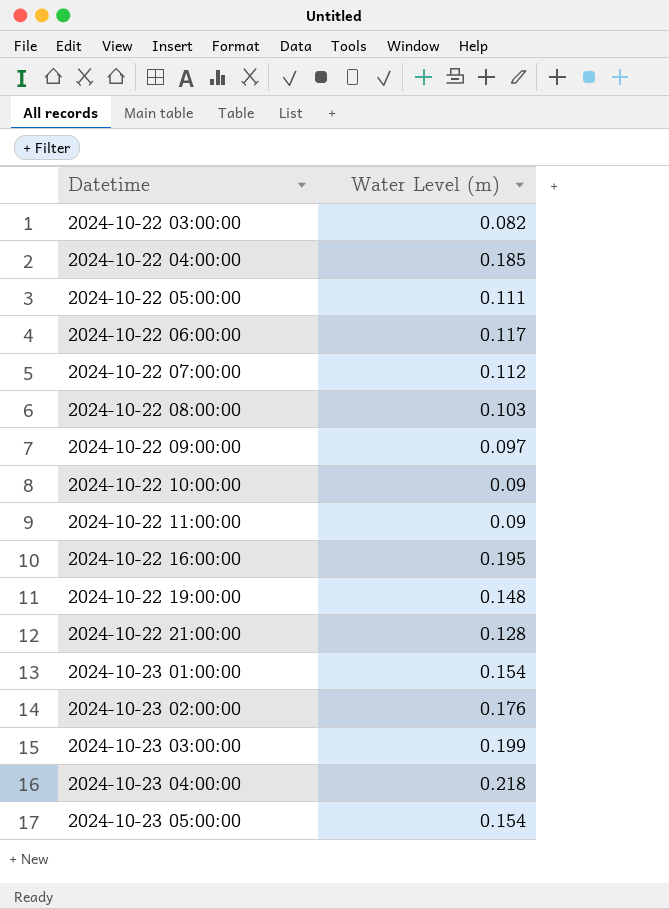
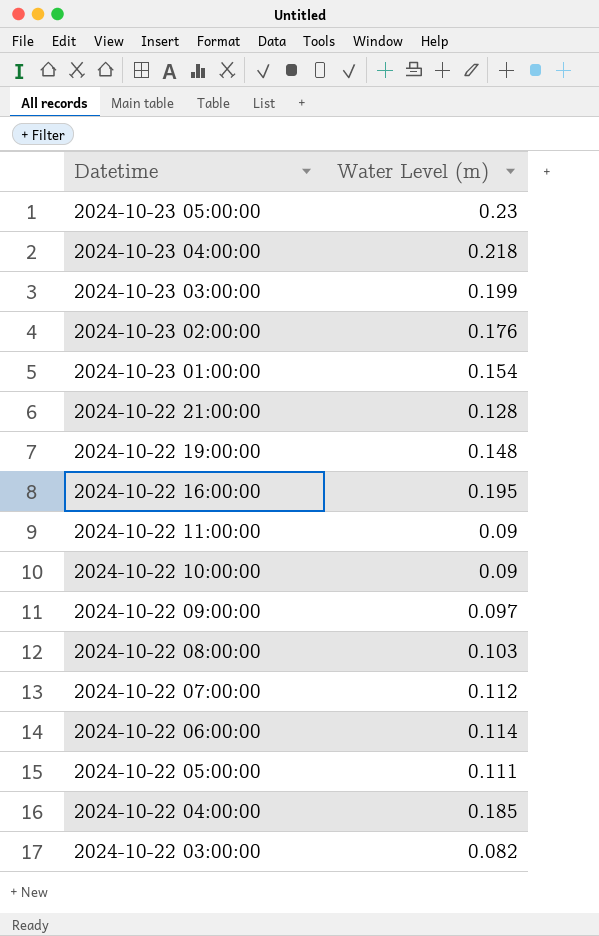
row order: Datetime ascending -> Datetime descending
2024-10-23 05:00:00 | Water Level (m): 0.154 -> 0.23
2024-10-22 06:00:00 | Water Level (m): 0.117 -> 0.114

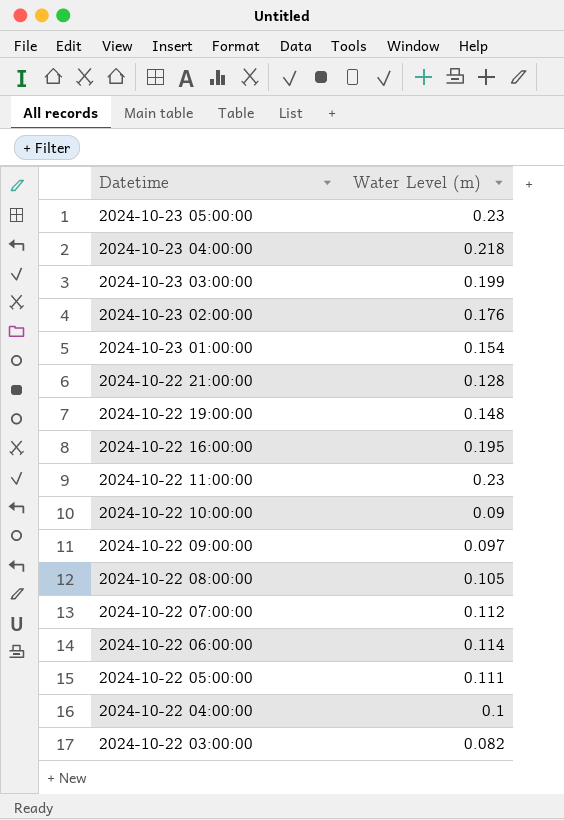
2024-10-22 11:00:00 | Water Level (m): 0.09 -> 0.23
2024-10-22 08:00:00 | Water Level (m): 0.103 -> 0.105
2024-10-22 04:00:00 | Water Level (m): 0.185 -> 0.1

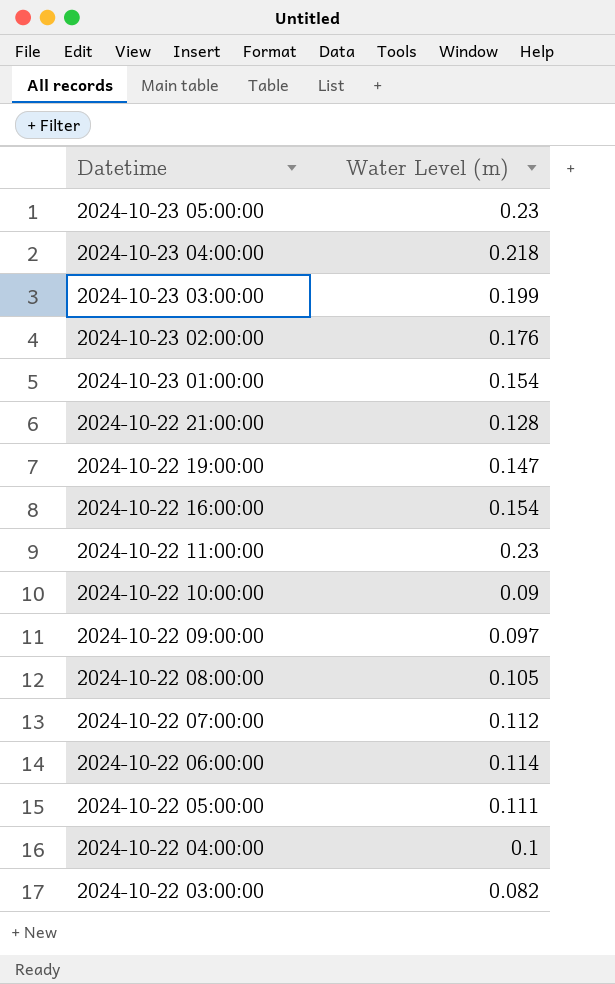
2024-10-22 19:00:00 | Water Level (m): 0.148 -> 0.147
2024-10-22 16:00:00 | Water Level (m): 0.195 -> 0.154

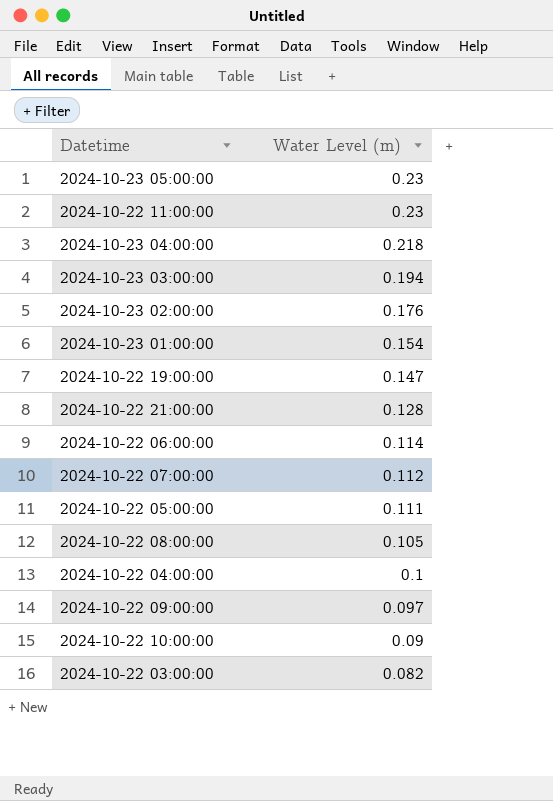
row order: Datetime descending -> Water Level (m) descending
row 2024-10-22 16:00:00: 0.154 -> none
2024-10-23 03:00:00 | Water Level (m): 0.199 -> 0.194

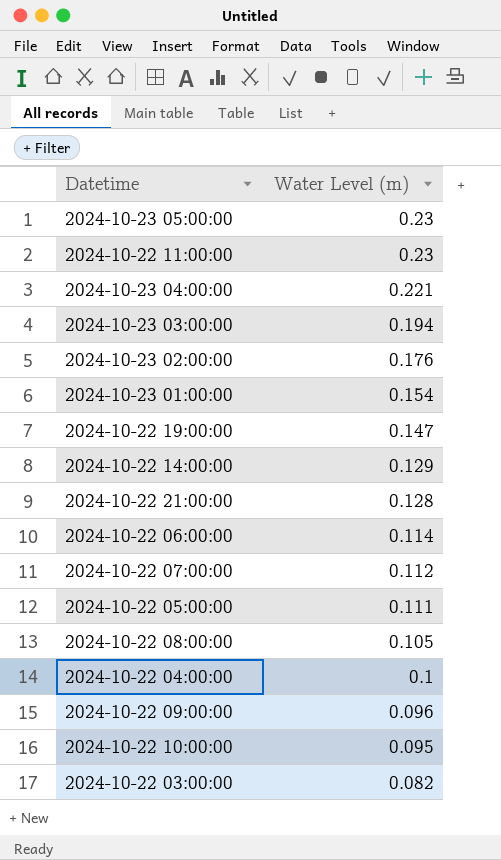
2024-10-23 04:00:00 | Water Level (m): 0.218 -> 0.221
row 2024-10-22 14:00:00: none -> 0.129
2024-10-22 09:00:00 | Water Level (m): 0.097 -> 0.096
2024-10-22 10:00:00 | Water Level (m): 0.09 -> 0.095

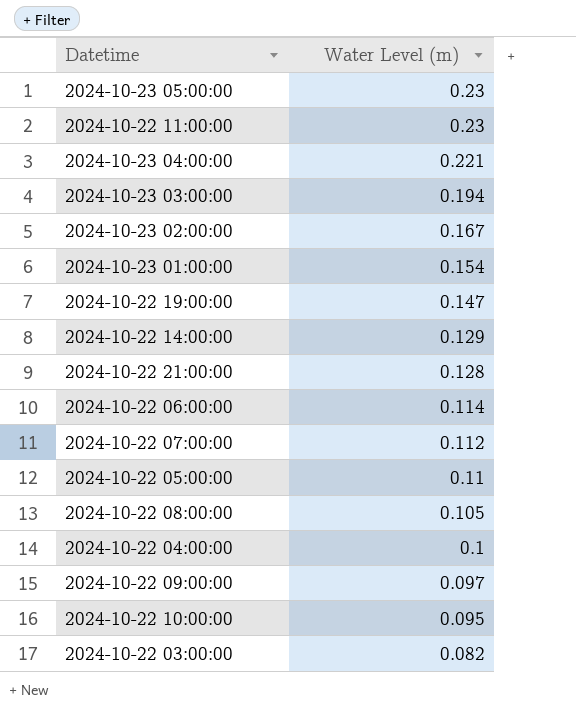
2024-10-23 02:00:00 | Water Level (m): 0.176 -> 0.167
2024-10-22 05:00:00 | Water Level (m): 0.111 -> 0.11
2024-10-22 09:00:00 | Water Level (m): 0.096 -> 0.097

